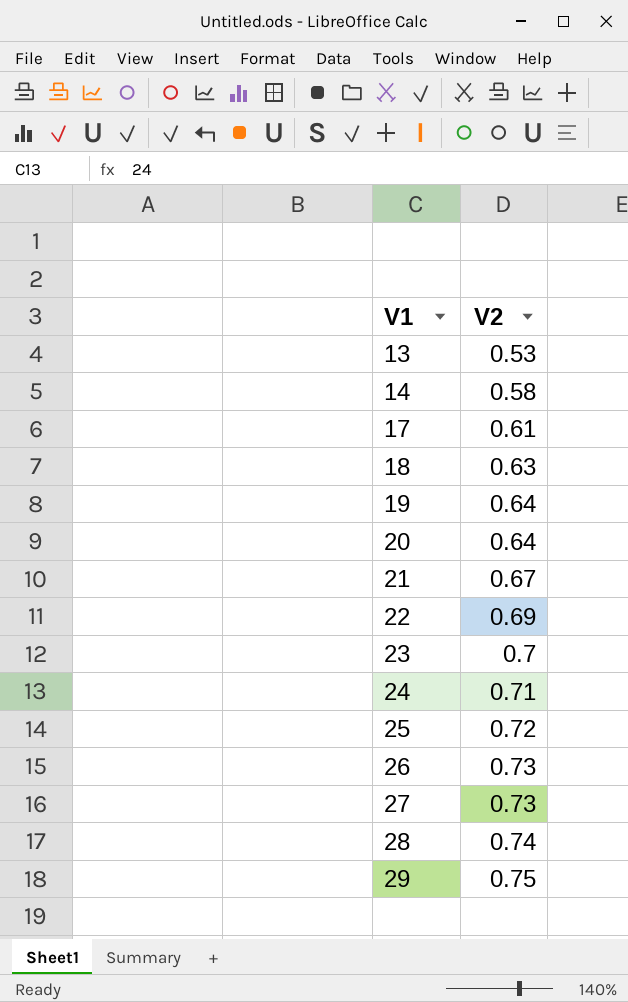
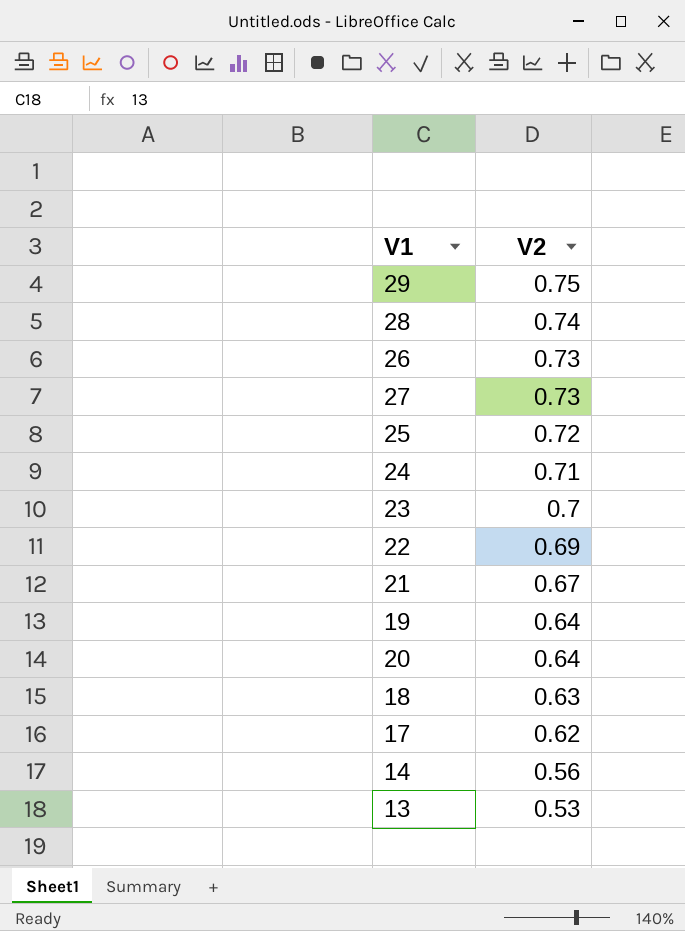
row order: V1 ascending -> V2 descending
17 | V2: 0.61 -> 0.62
14 | V2: 0.58 -> 0.56

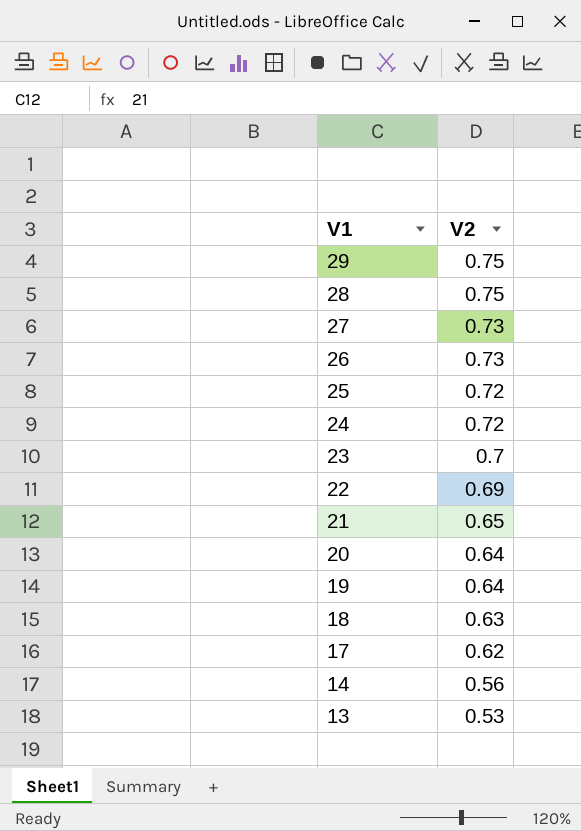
row order: V2 descending -> V1 descending
28 | V2: 0.74 -> 0.75
24 | V2: 0.71 -> 0.72
21 | V2: 0.67 -> 0.65

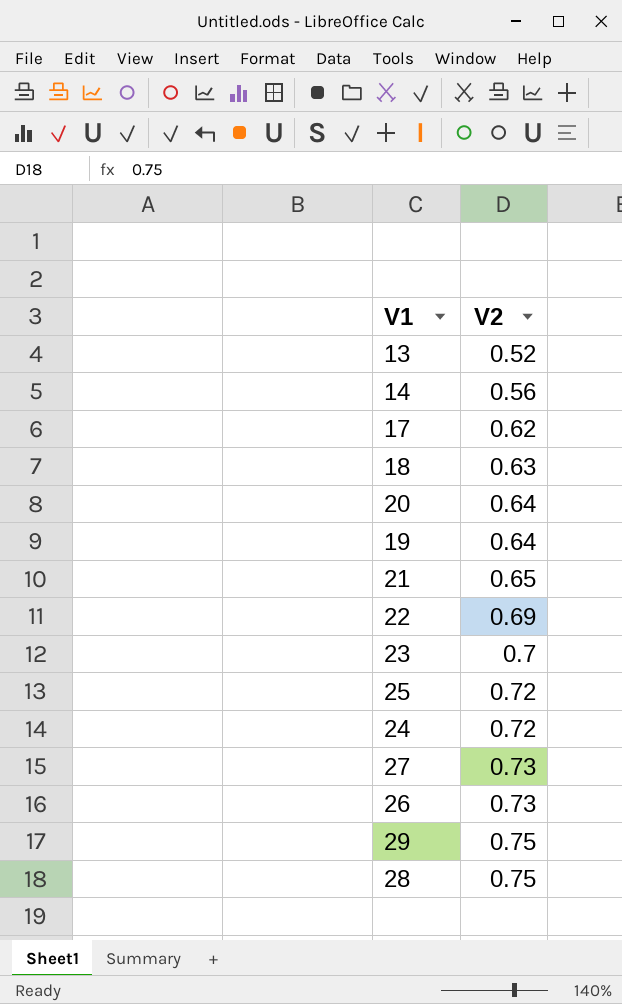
row order: V1 descending -> V2 ascending
13 | V2: 0.53 -> 0.52

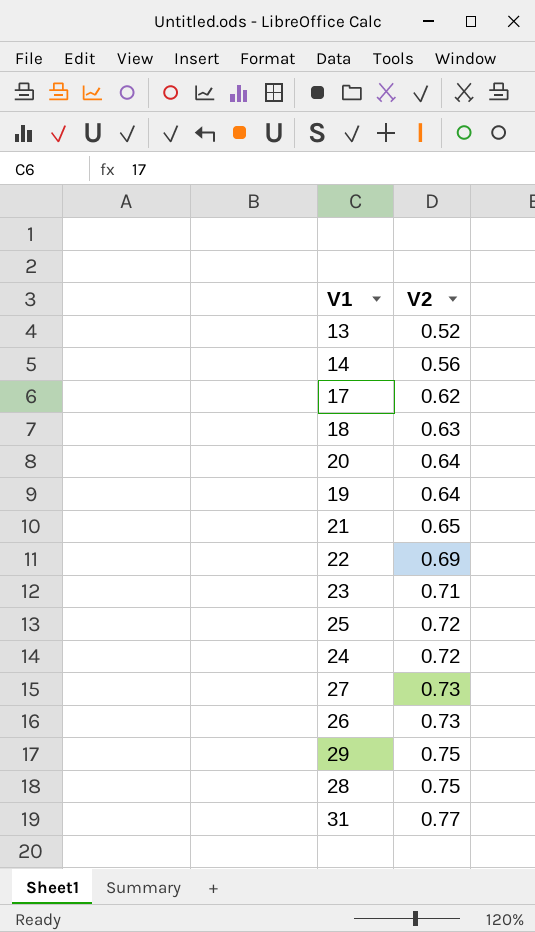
23 | V2: 0.7 -> 0.71
row 31: none -> 0.77

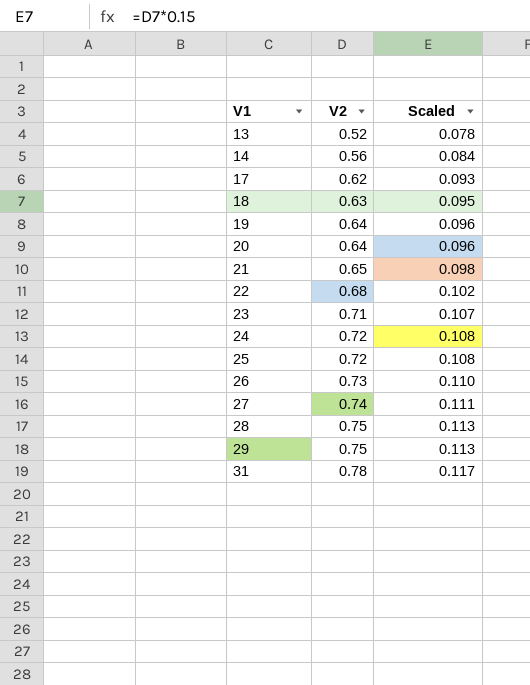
row order: V2 ascending -> V1 ascending
column Scaled | formula: none -> [V2] * 0.15
22 | V2: 0.69 -> 0.68
27 | V2: 0.73 -> 0.74
31 | V2: 0.77 -> 0.78

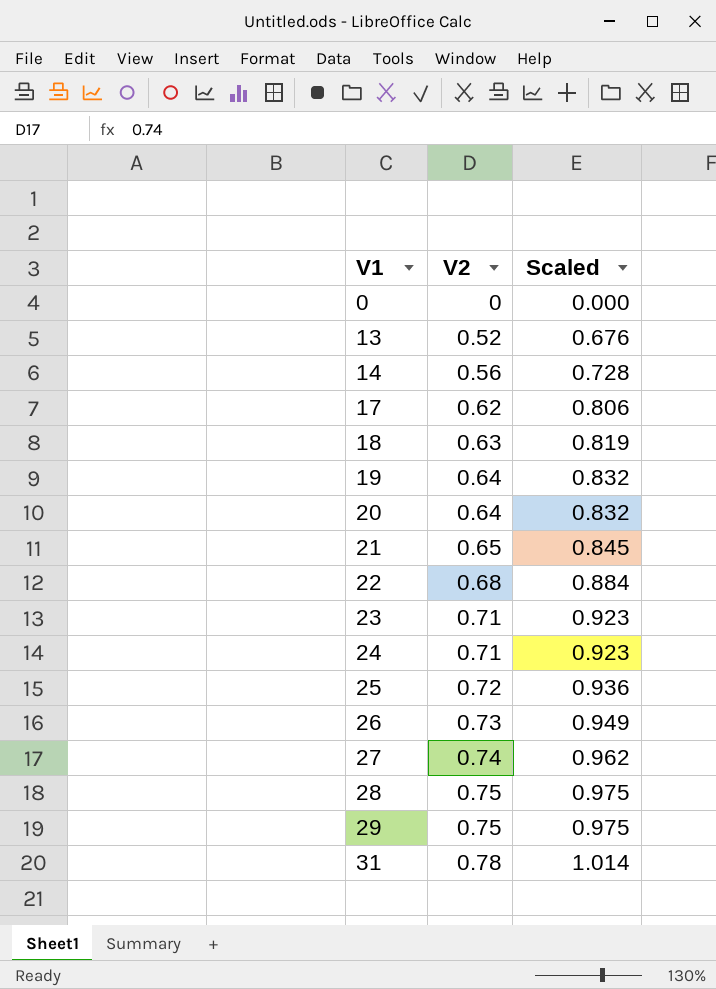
column Scaled | formula: [V2] * 0.15 -> [V2] * 1.3
row 0: none -> 0 | 0.000
24 | V2: 0.72 -> 0.71

